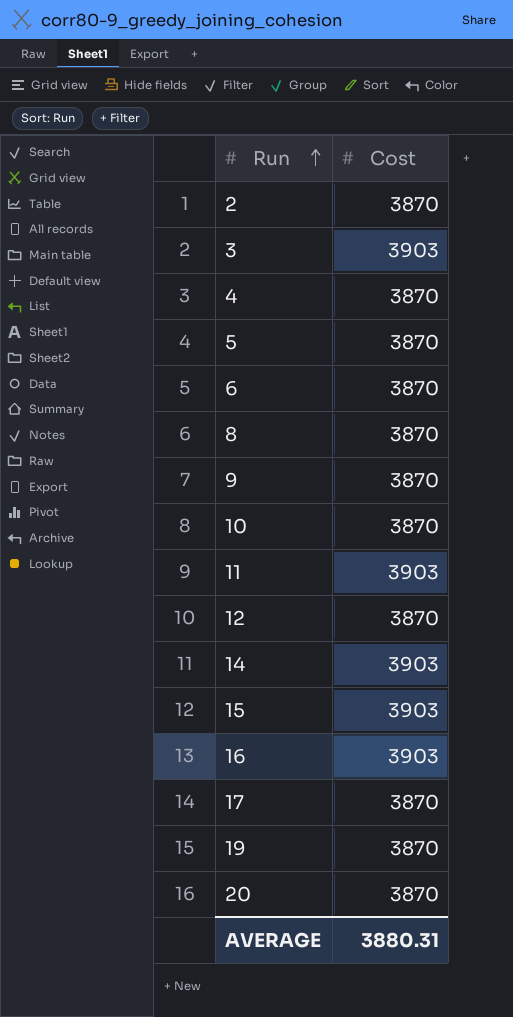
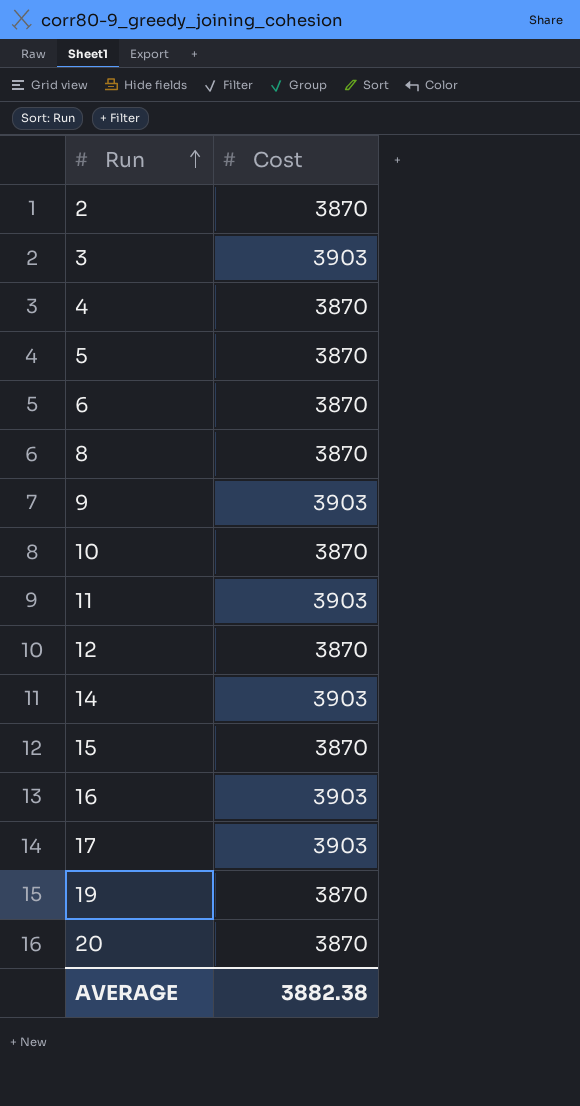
9 | Cost: 3870 -> 3903
15 | Cost: 3903 -> 3870
17 | Cost: 3870 -> 3903
AVERAGE | Cost: 3880.31 -> 3882.38

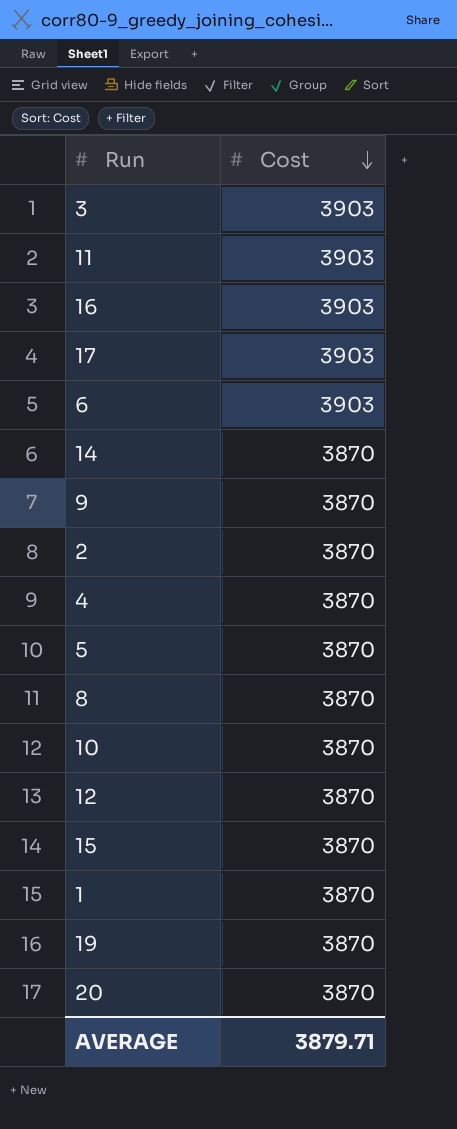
row order: Run ascending -> Cost descending
6 | Cost: 3870 -> 3903
14 | Cost: 3903 -> 3870
9 | Cost: 3903 -> 3870
row 1: none -> 3870
AVERAGE | Cost: 3882.38 -> 3879.71

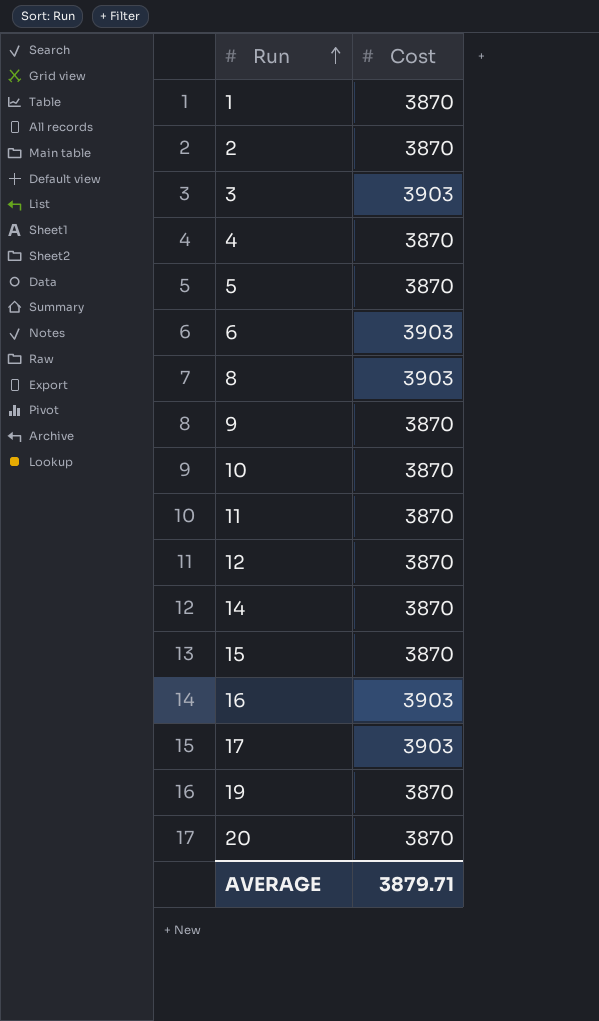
row order: Cost descending -> Run ascending
8 | Cost: 3870 -> 3903
11 | Cost: 3903 -> 3870

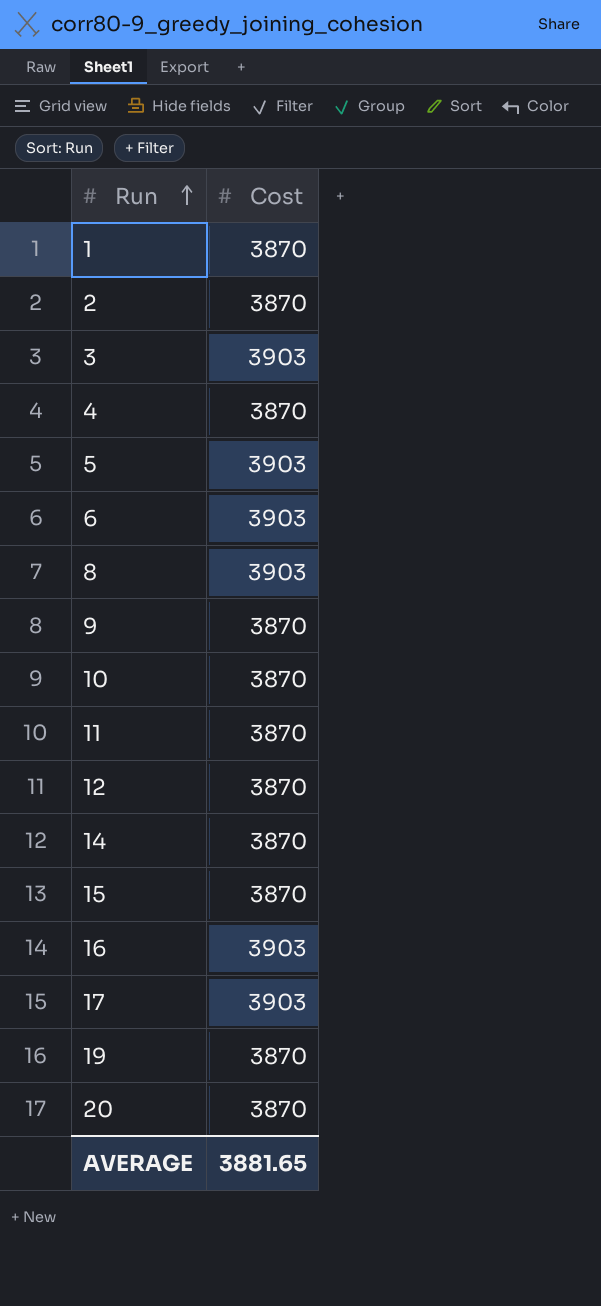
5 | Cost: 3870 -> 3903
AVERAGE | Cost: 3879.71 -> 3881.65

